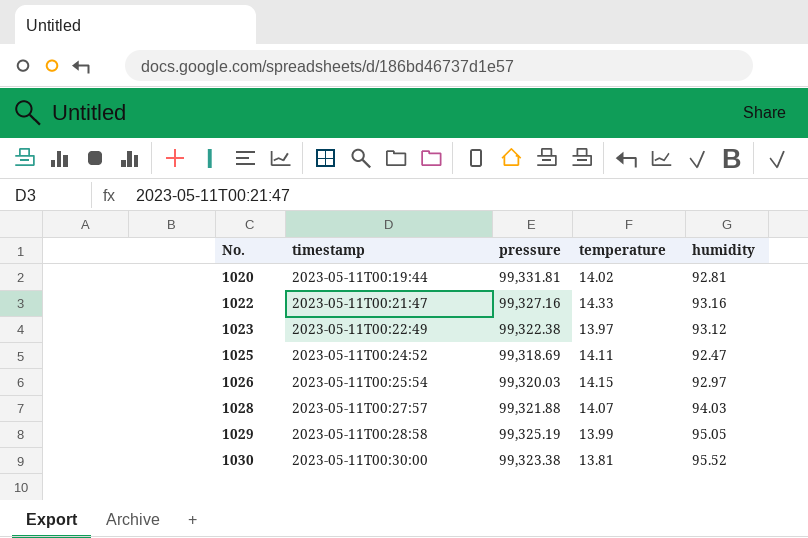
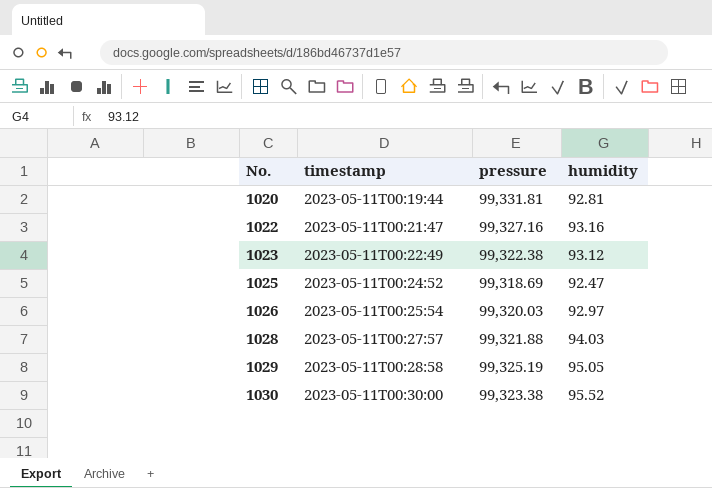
column temperature | position: 4 -> none

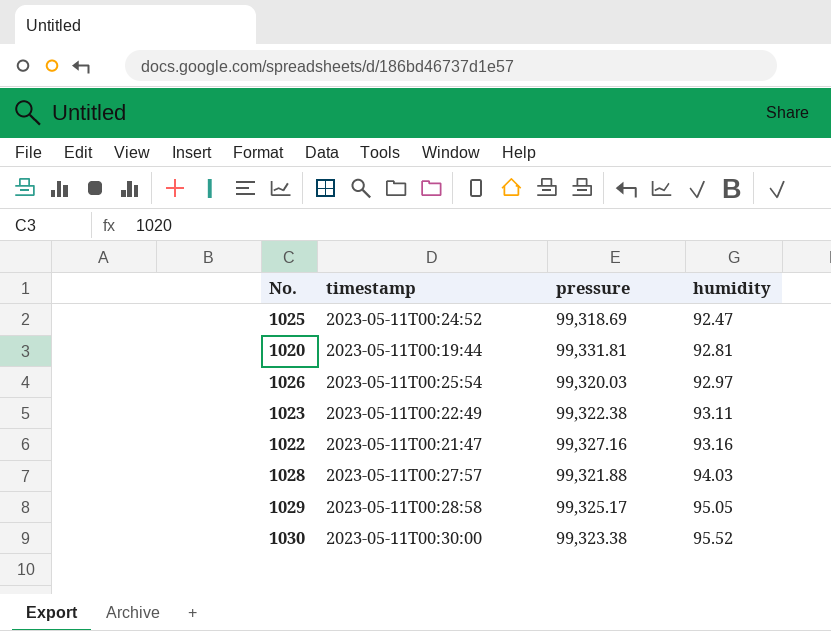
row order: No. ascending -> humidity ascending
1023 | humidity: 93.12 -> 93.11
1029 | pressure: 99,325.19 -> 99,325.17

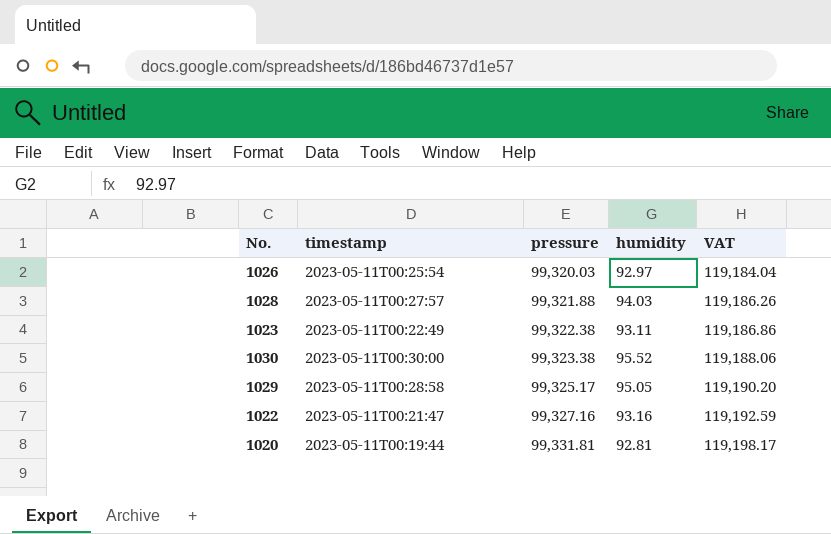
row order: humidity ascending -> pressure ascending
column VAT | formula: none -> [pressure] * 1.2
row 1025: 2023-05-11T00:24:52 | 99,318.69 | 92.47 -> none

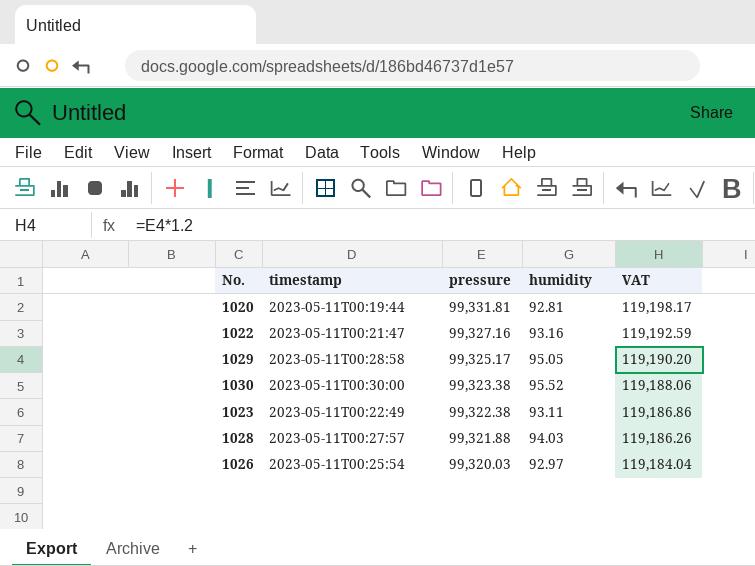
row order: pressure ascending -> pressure descending

